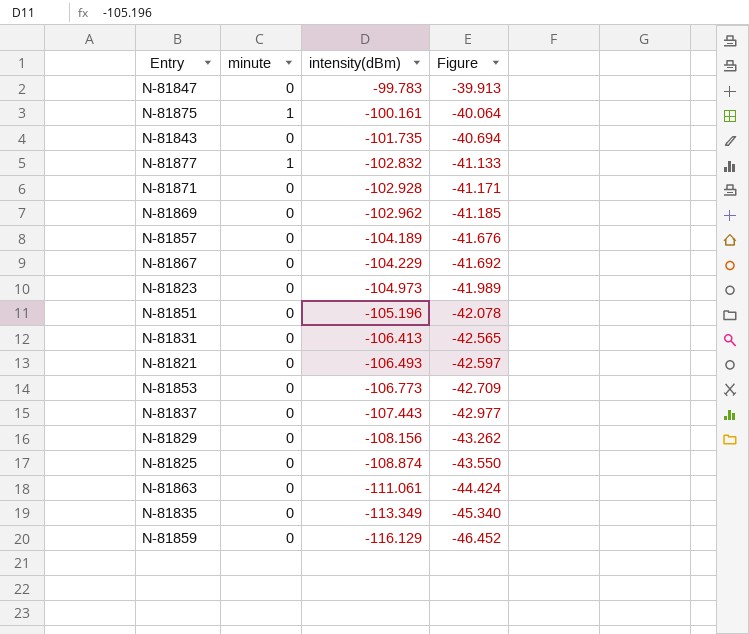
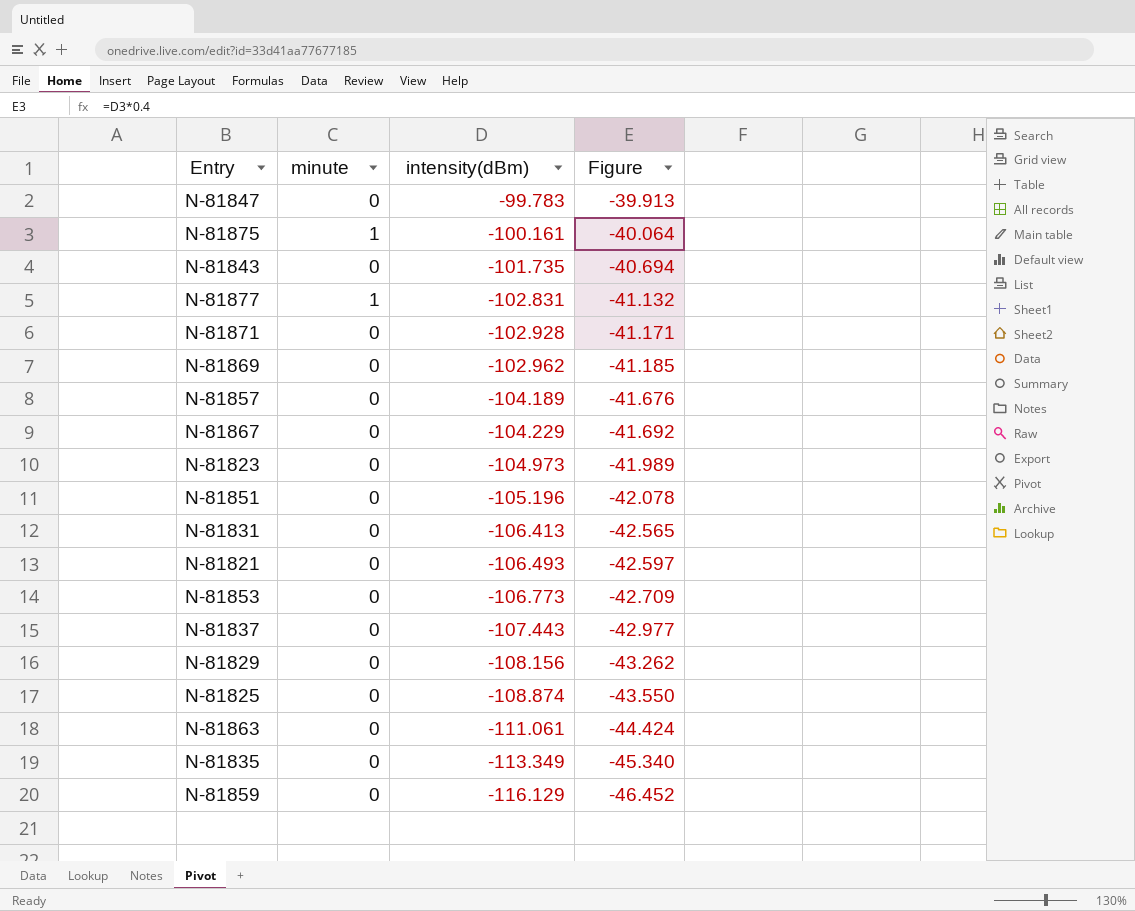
N-81877 | intensity(dBm): -102.832 -> -102.831
N-81877 | Figure: -41.133 -> -41.132

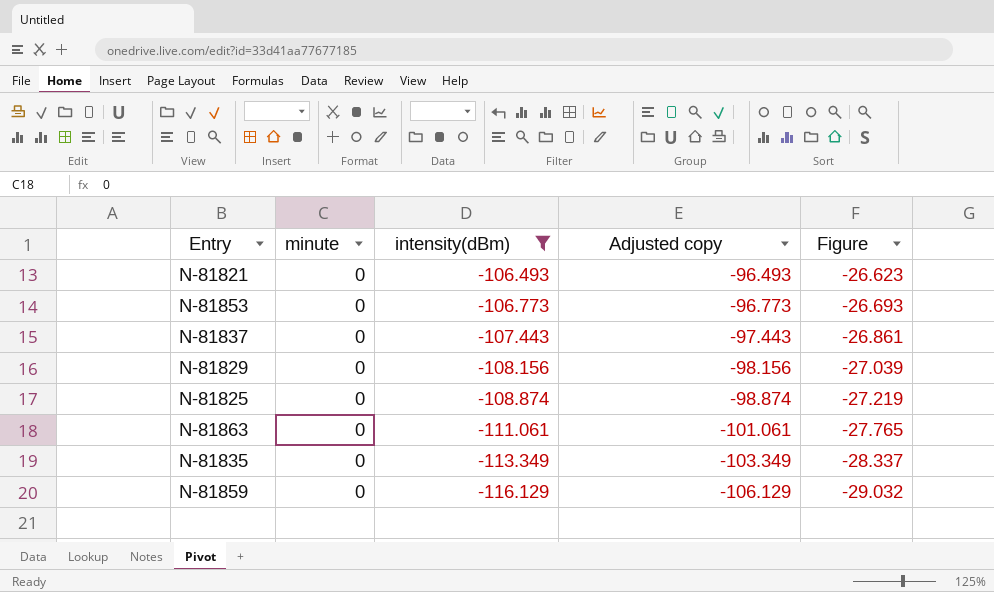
filter: none -> intensity(dBm) <= -106.493
column Adjusted copy | formula: none -> [intensity(dBm)] + 10
column Figure | formula: [intensity(dBm)] * 0.4 -> [intensity(dBm)] * 0.25

